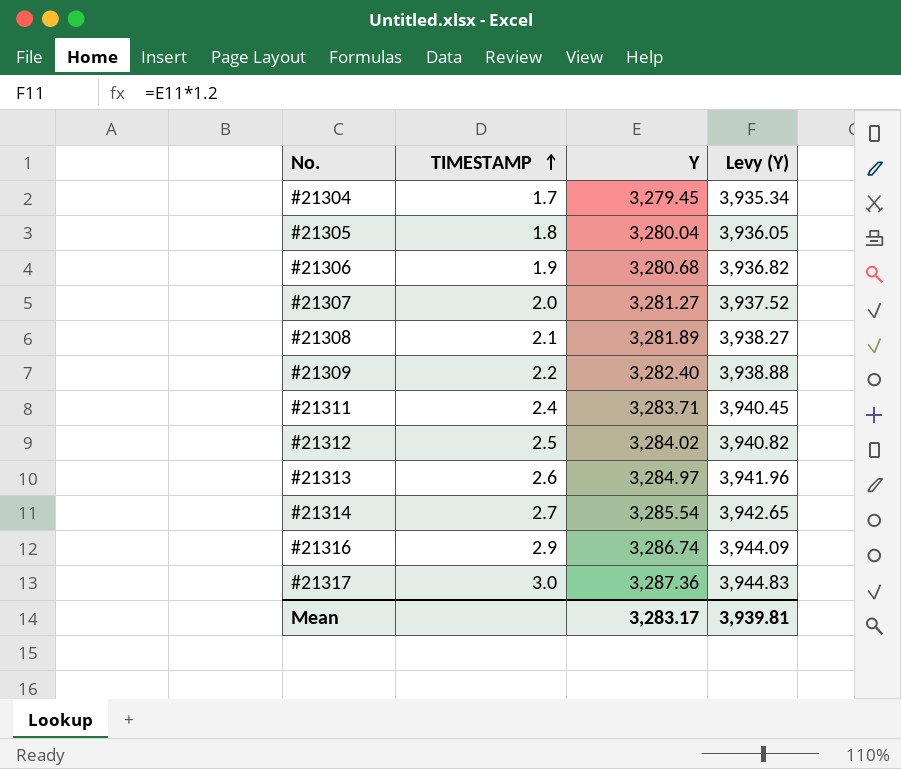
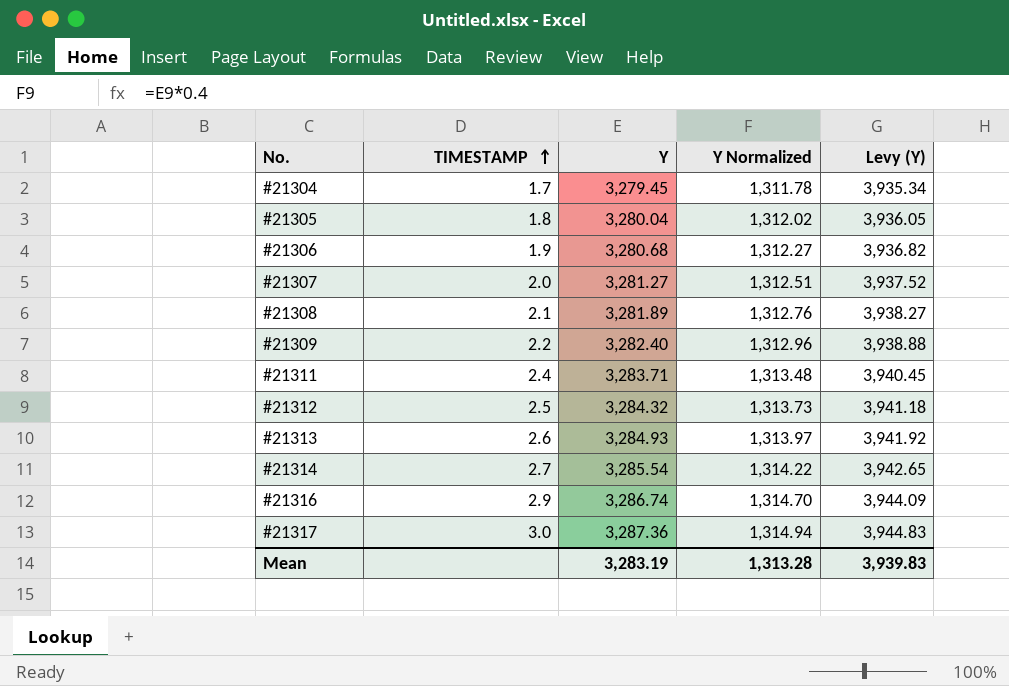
column Y Normalized | formula: none -> [Y] * 0.4
#21312 | Y: 3,284.02 -> 3,284.32
#21312 | Levy (Y): 3,940.82 -> 3,941.18
#21313 | Y: 3,284.97 -> 3,284.93
#21313 | Levy (Y): 3,941.96 -> 3,941.92
Mean | Y: 3,283.17 -> 3,283.19
Mean | Levy (Y): 3,939.81 -> 3,939.83

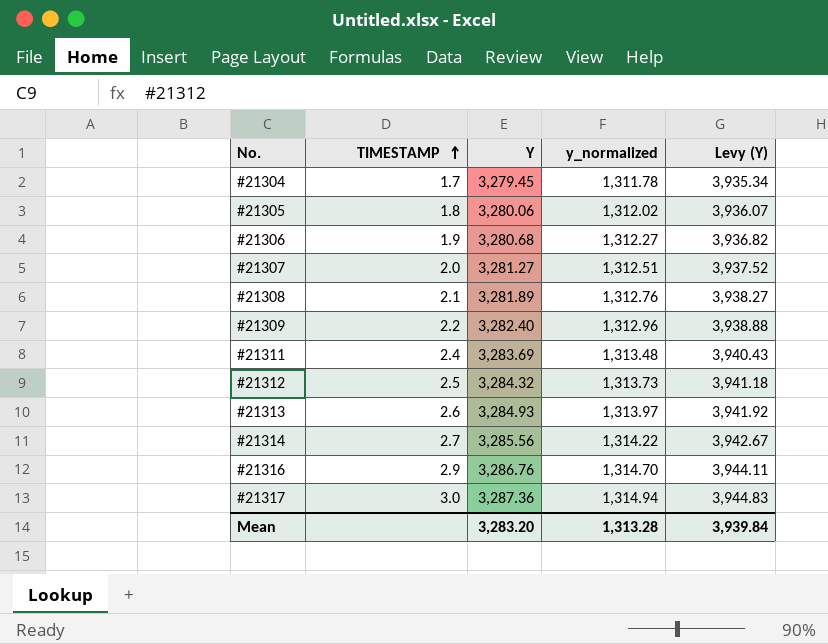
column name: Y Normalized -> y_normalized
#21305 | Y: 3,280.04 -> 3,280.06
#21305 | Levy (Y): 3,936.05 -> 3,936.07
#21311 | Y: 3,283.71 -> 3,283.69
#21311 | Levy (Y): 3,940.45 -> 3,940.43
#21314 | Y: 3,285.54 -> 3,285.56
#21314 | Levy (Y): 3,942.65 -> 3,942.67
#21316 | Y: 3,286.74 -> 3,286.76
#21316 | Levy (Y): 3,944.09 -> 3,944.11
Mean | Y: 3,283.19 -> 3,283.20
Mean | Levy (Y): 3,939.83 -> 3,939.84

